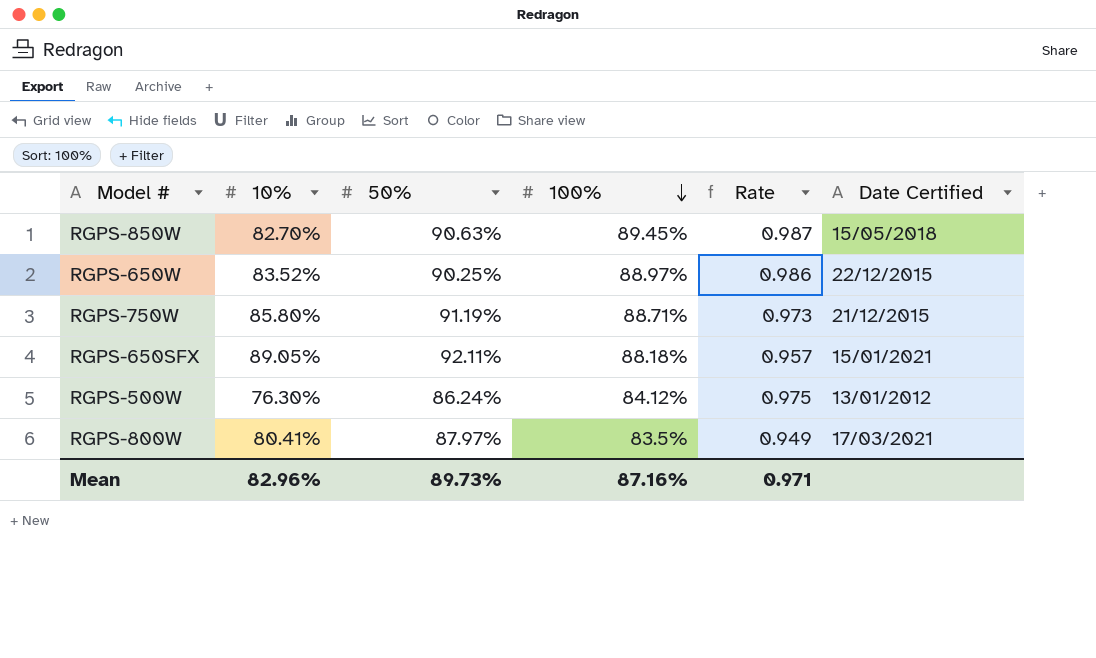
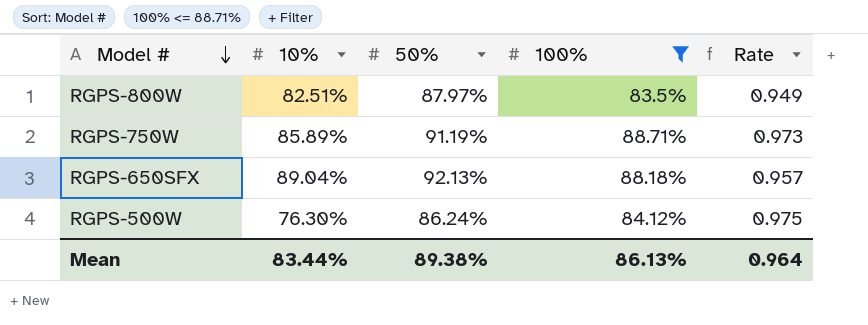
filter: none -> 100% <= 88.71%
row order: 100% descending -> Model # descending
column Date Certified | position: 6 -> none
RGPS-800W | 10%: 80.41% -> 82.51%
RGPS-750W | 10%: 85.80% -> 85.89%
RGPS-650SFX | 10%: 89.05% -> 89.04%
RGPS-650SFX | 50%: 92.11% -> 92.13%
Mean | 10%: 82.96% -> 83.44%
Mean | 50%: 89.73% -> 89.38%
Mean | 100%: 87.16% -> 86.13%
Mean | Rate: 0.971 -> 0.964

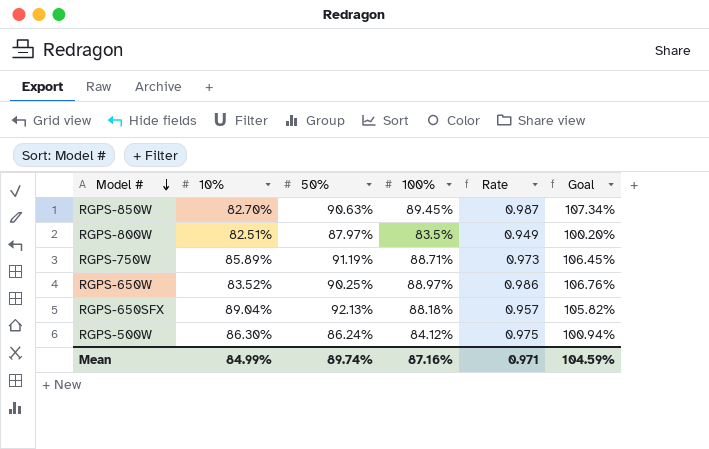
filter: 100% <= 88.71% -> none
column Goal | formula: none -> [100%] * 1.2
RGPS-500W | 10%: 76.30% -> 86.30%
Mean | 10%: 83.44% -> 84.99%
Mean | 50%: 89.38% -> 89.74%
Mean | 100%: 86.13% -> 87.16%
Mean | Rate: 0.964 -> 0.971

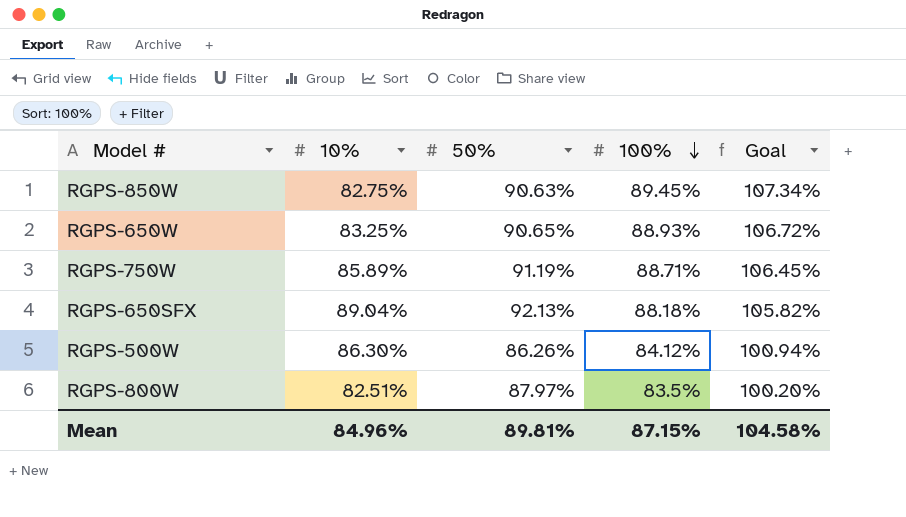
row order: Model # descending -> 100% descending
column Rate | formula: [100%] / [50%] -> none
RGPS-850W | 10%: 82.70% -> 82.75%
RGPS-650W | 10%: 83.52% -> 83.25%
RGPS-650W | 50%: 90.25% -> 90.65%
RGPS-650W | 100%: 88.97% -> 88.93%
RGPS-650W | Goal: 106.76% -> 106.72%
RGPS-500W | 50%: 86.24% -> 86.26%
Mean | 10%: 84.99% -> 84.96%
Mean | 50%: 89.74% -> 89.81%
Mean | 100%: 87.16% -> 87.15%
Mean | Goal: 104.59% -> 104.58%

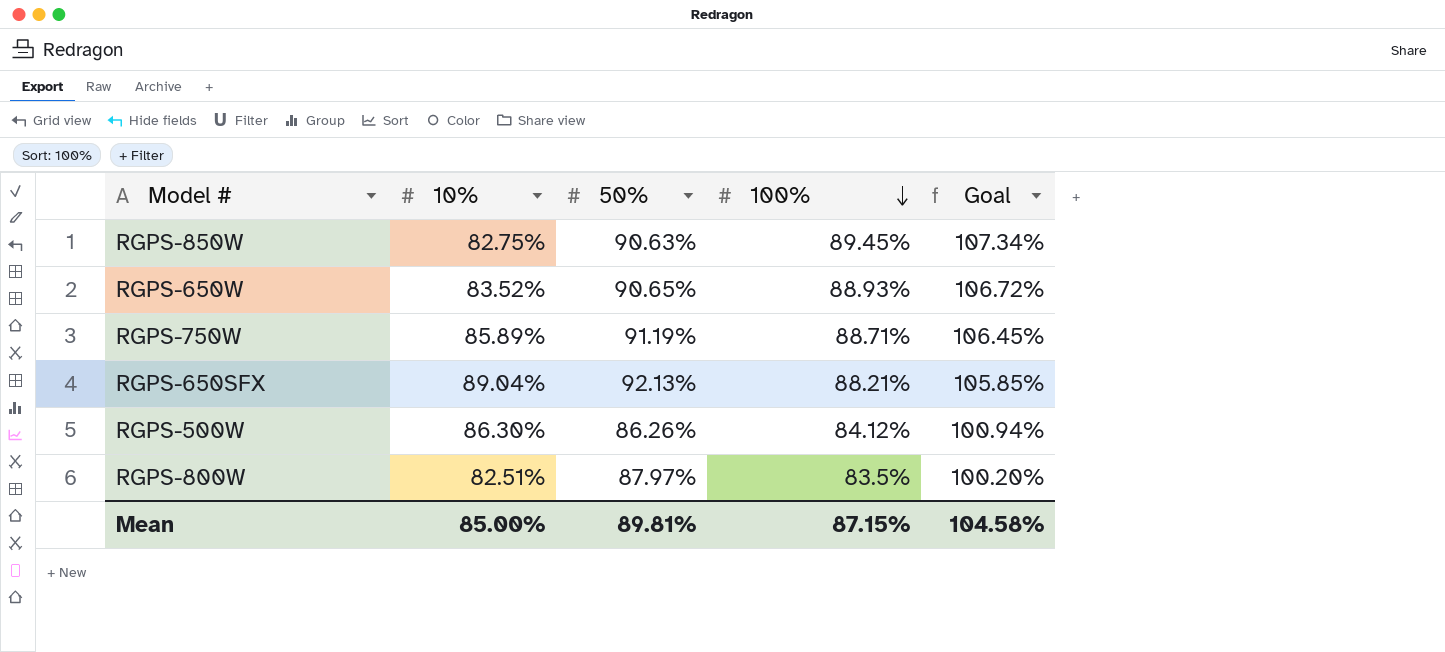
RGPS-650W | 10%: 83.25% -> 83.52%
RGPS-650SFX | 100%: 88.18% -> 88.21%
RGPS-650SFX | Goal: 105.82% -> 105.85%
Mean | 10%: 84.96% -> 85.00%

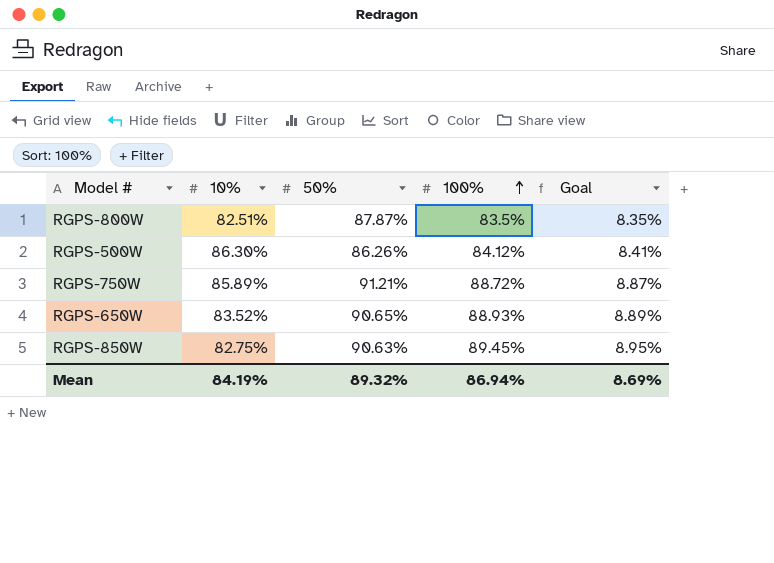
row order: 100% descending -> 100% ascending
column Goal | formula: [100%] * 1.2 -> [100%] * 0.1
row RGPS-650SFX: 89.04% | 92.13% | 88.21% | 105.85% -> none
RGPS-800W | 50%: 87.97% -> 87.87%
RGPS-750W | 50%: 91.19% -> 91.21%
RGPS-750W | 100%: 88.71% -> 88.72%
Mean | 10%: 85.00% -> 84.19%
Mean | 50%: 89.81% -> 89.32%
Mean | 100%: 87.15% -> 86.94%
Mean | Goal: 104.58% -> 8.69%

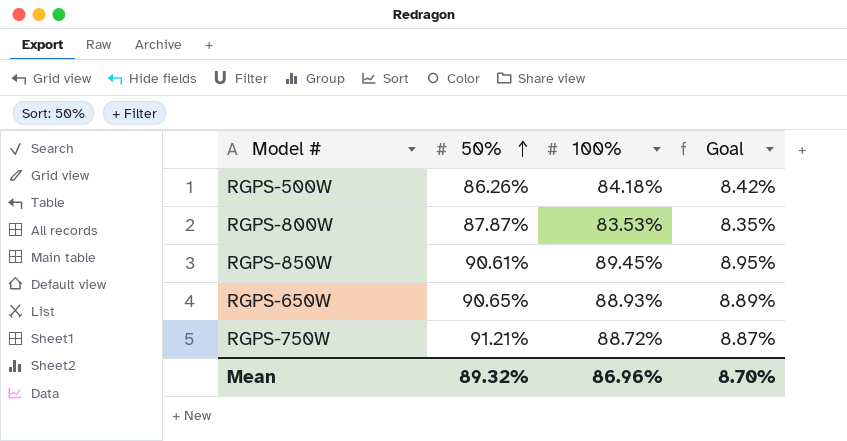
row order: 100% ascending -> 50% ascending
column 10% | position: 2 -> none
RGPS-500W | 100%: 84.12% -> 84.18%
RGPS-500W | Goal: 8.41% -> 8.42%
RGPS-800W | 100%: 83.5% -> 83.53%
RGPS-850W | 50%: 90.63% -> 90.61%
Mean | 100%: 86.94% -> 86.96%
Mean | Goal: 8.69% -> 8.70%

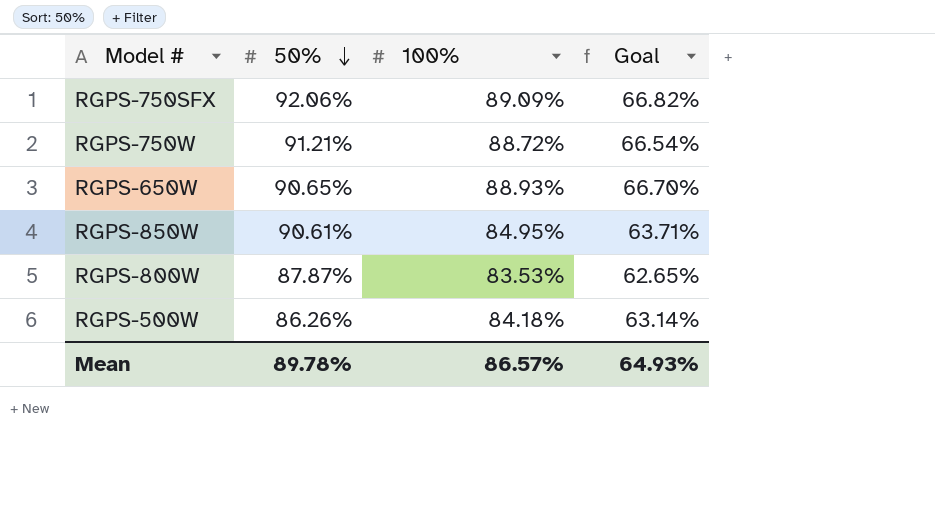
row order: 50% ascending -> 50% descending
column Goal | formula: [100%] * 0.1 -> [100%] * 0.75
row RGPS-750SFX: none -> 92.06% | 89.09% | 66.82%
RGPS-850W | 100%: 89.45% -> 84.95%
Mean | 50%: 89.32% -> 89.78%
Mean | 100%: 86.96% -> 86.57%
Mean | Goal: 8.70% -> 64.93%

